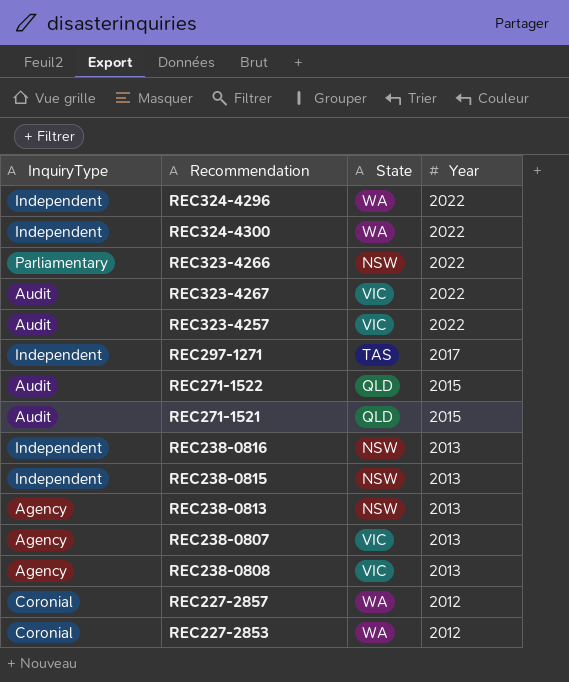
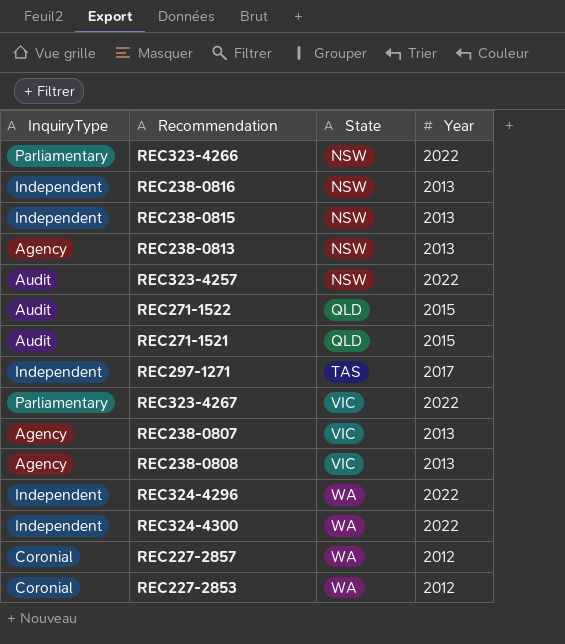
row order: Year descending -> State ascending
REC323-4257 | State: VIC -> NSW
REC323-4267 | InquiryType: Audit -> Parliamentary

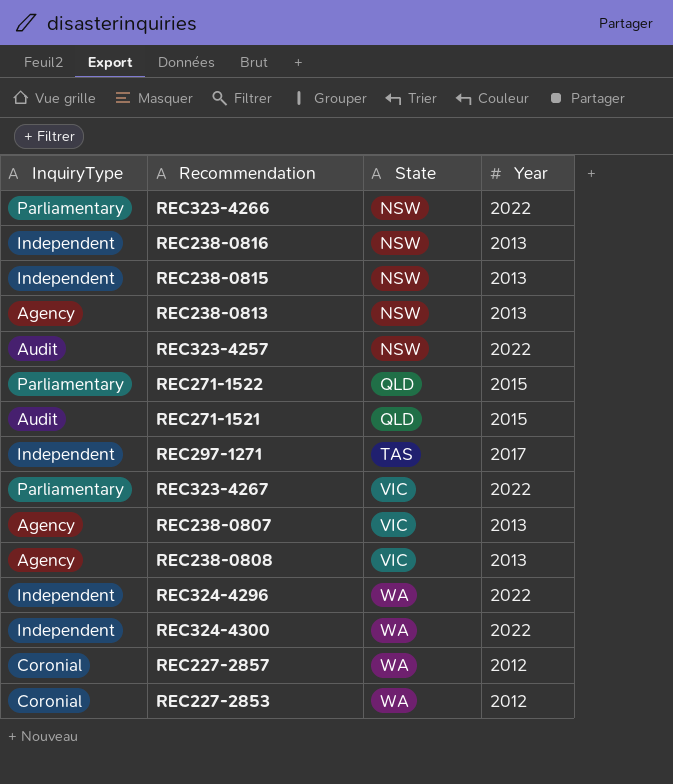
REC271-1522 | InquiryType: Audit -> Parliamentary

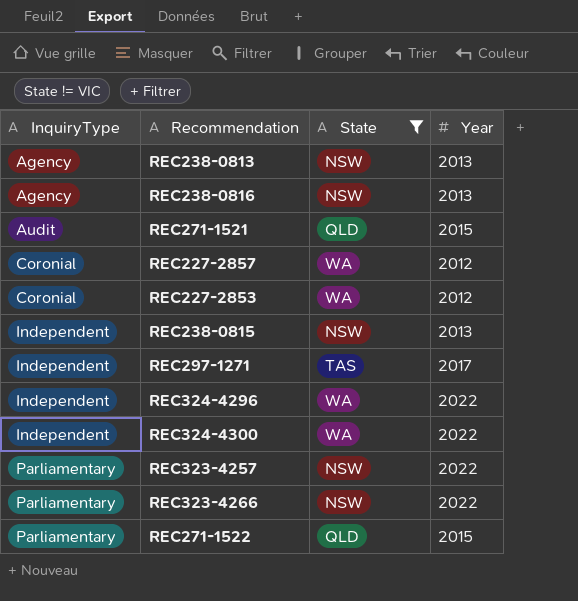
filter: none -> State != VIC
row order: State ascending -> InquiryType ascending
REC238-0816 | InquiryType: Independent -> Agency
REC323-4257 | InquiryType: Audit -> Parliamentary

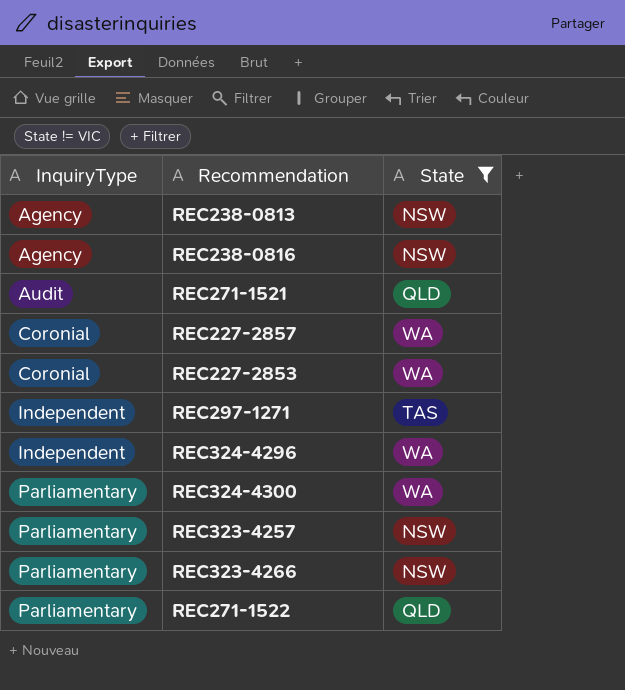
column Year | position: 4 -> none
row REC238-0815: Independent | NSW | 2013 -> none
REC324-4300 | InquiryType: Independent -> Parliamentary

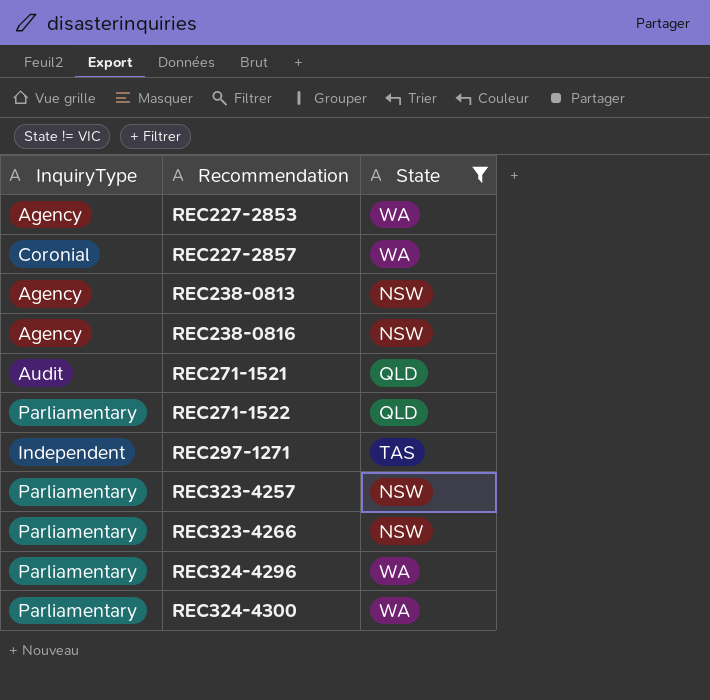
row order: InquiryType ascending -> Recommendation ascending
REC227-2853 | InquiryType: Coronial -> Agency
REC324-4296 | InquiryType: Independent -> Parliamentary

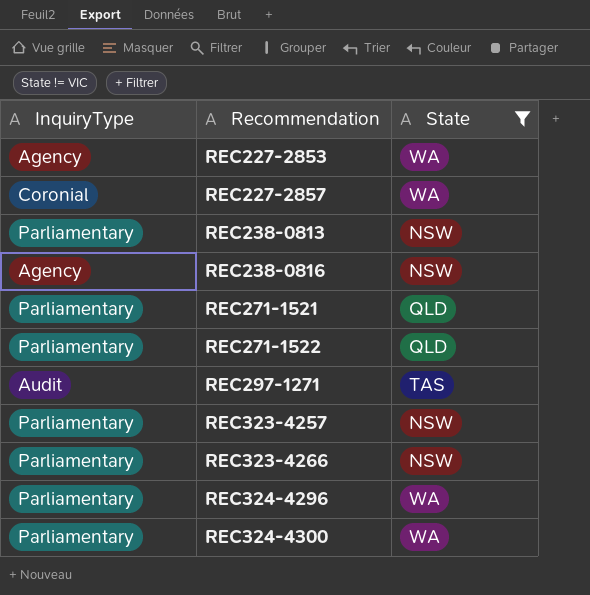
REC238-0813 | InquiryType: Agency -> Parliamentary
REC271-1521 | InquiryType: Audit -> Parliamentary
REC297-1271 | InquiryType: Independent -> Audit

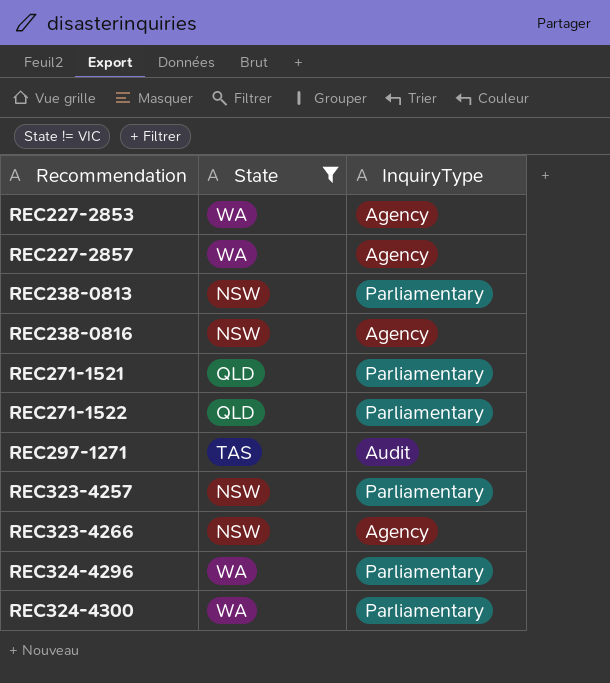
column InquiryType | position: 1 -> 3
REC227-2857 | InquiryType: Coronial -> Agency
REC323-4266 | InquiryType: Parliamentary -> Agency

